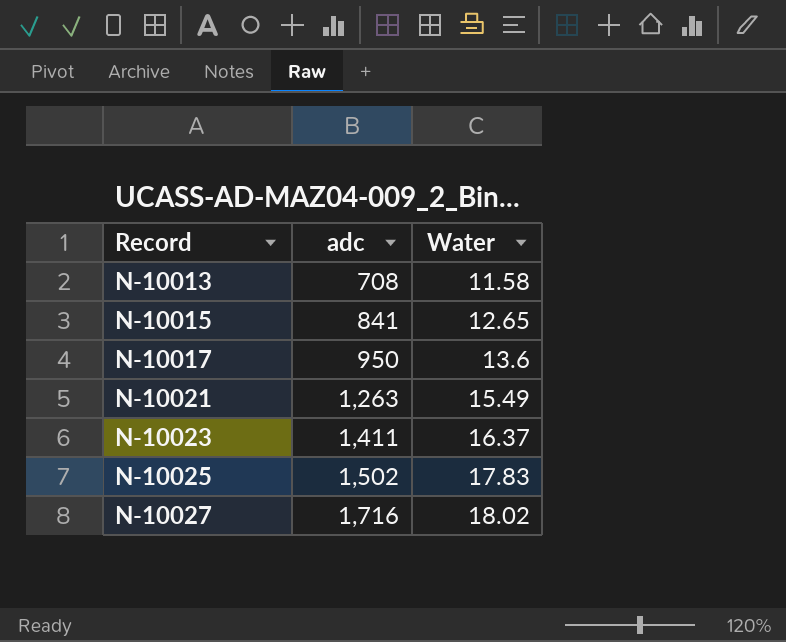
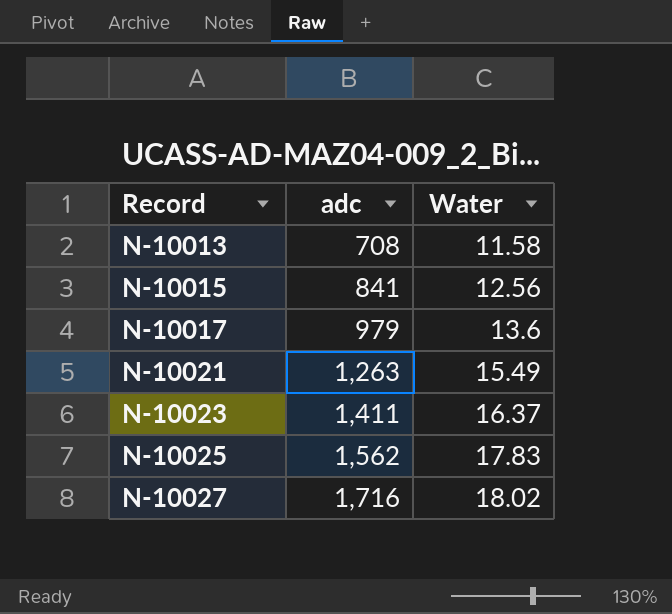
N-10015 | Water: 12.65 -> 12.56
N-10017 | adc: 950 -> 979
N-10025 | adc: 1,502 -> 1,562

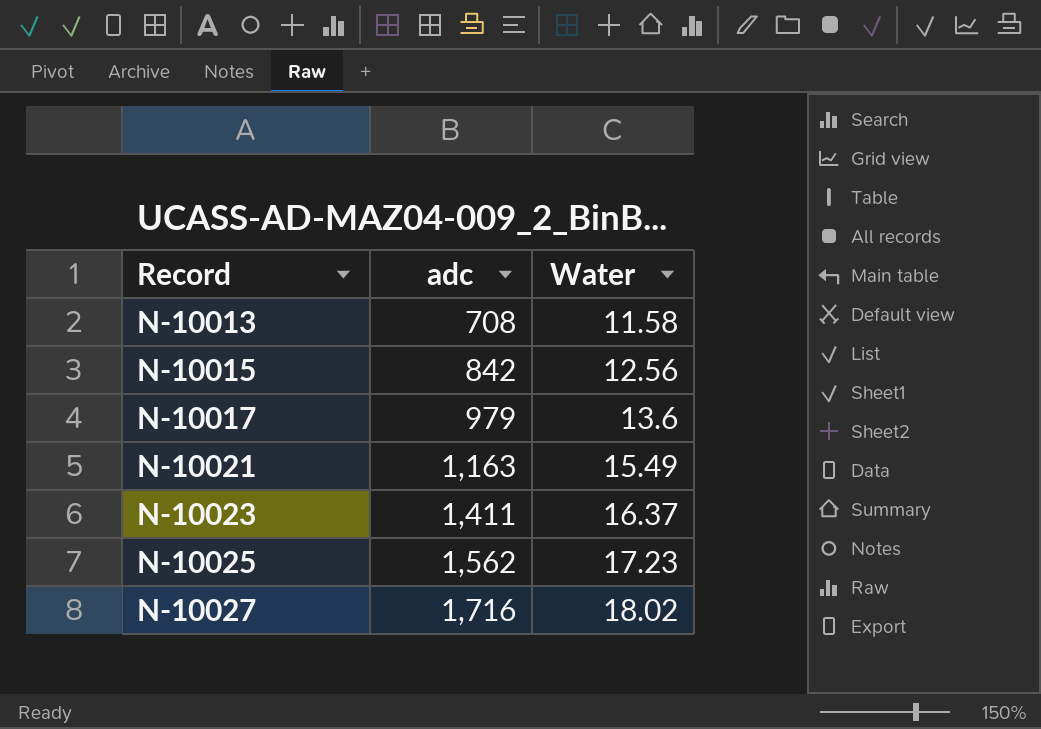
N-10015 | adc: 841 -> 842
N-10021 | adc: 1,263 -> 1,163
N-10025 | Water: 17.83 -> 17.23

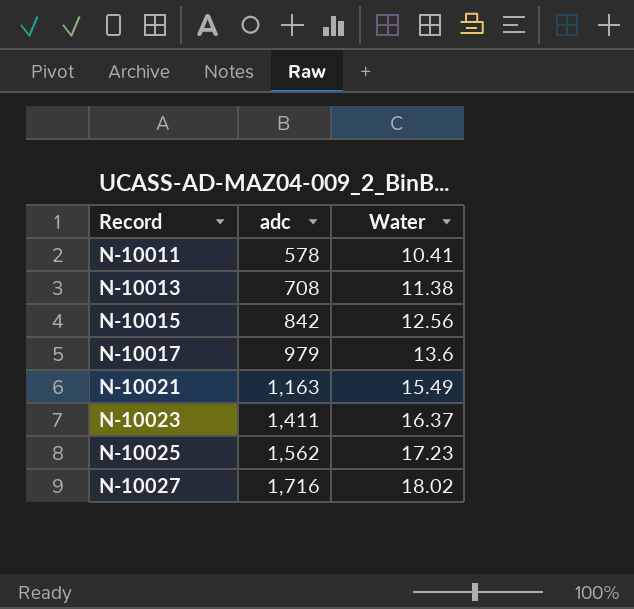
row N-10011: none -> 578 | 10.41
N-10013 | Water: 11.58 -> 11.38

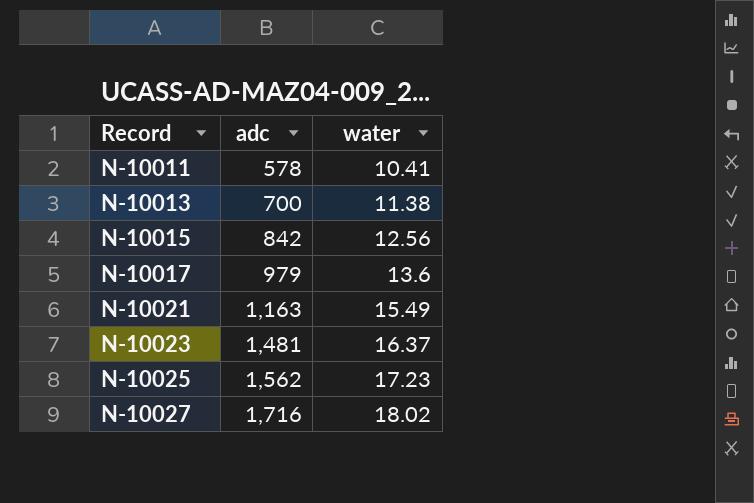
column name: Water -> water
N-10013 | adc: 708 -> 700
N-10023 | adc: 1,411 -> 1,481

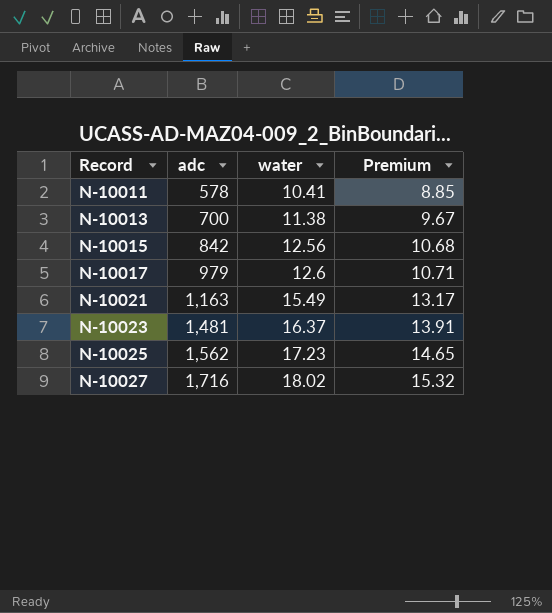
column Premium | formula: none -> [water] * 0.85
N-10017 | water: 13.6 -> 12.6

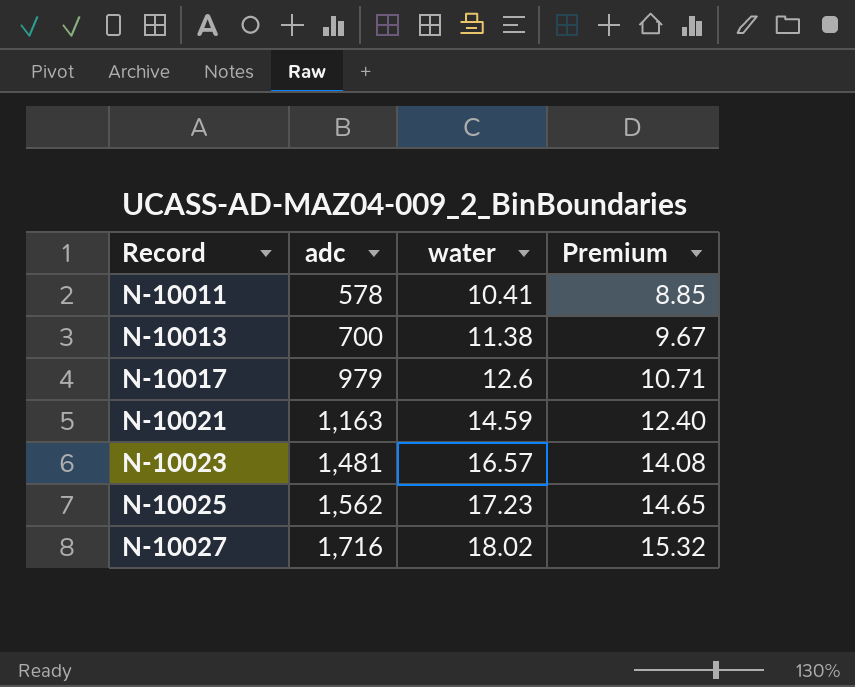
row N-10015: 842 | 12.56 | 10.68 -> none
N-10021 | water: 15.49 -> 14.59
N-10021 | Premium: 13.17 -> 12.40
N-10023 | water: 16.37 -> 16.57
N-10023 | Premium: 13.91 -> 14.08

